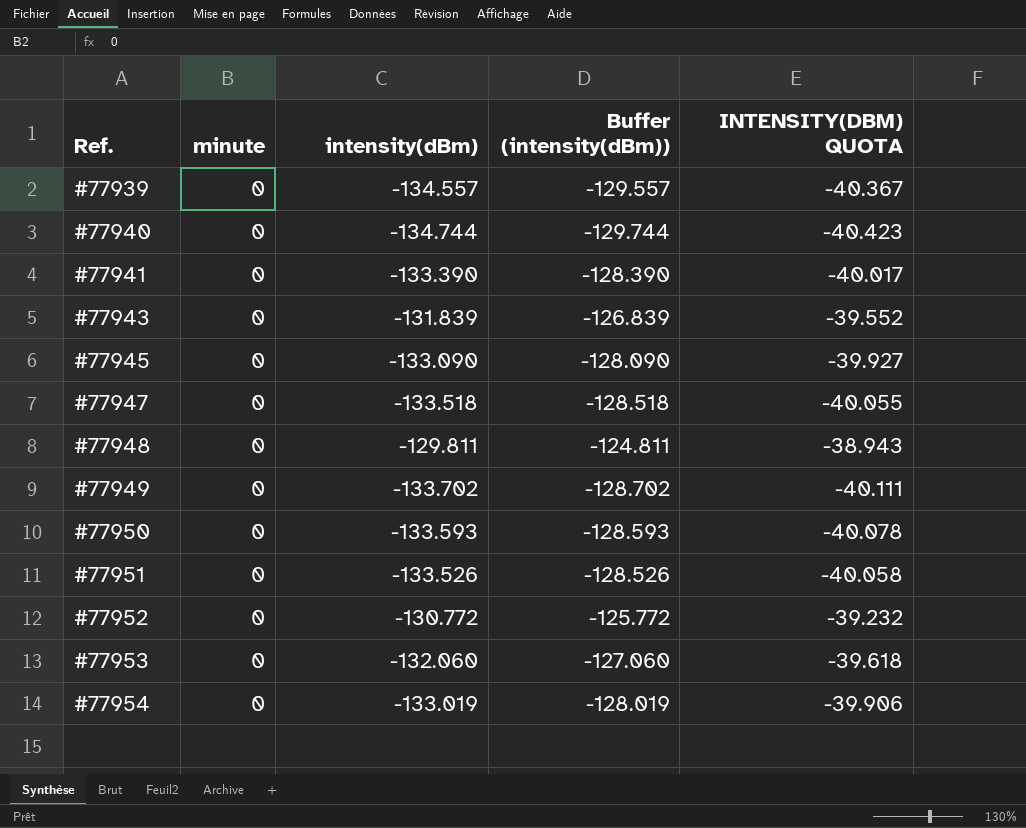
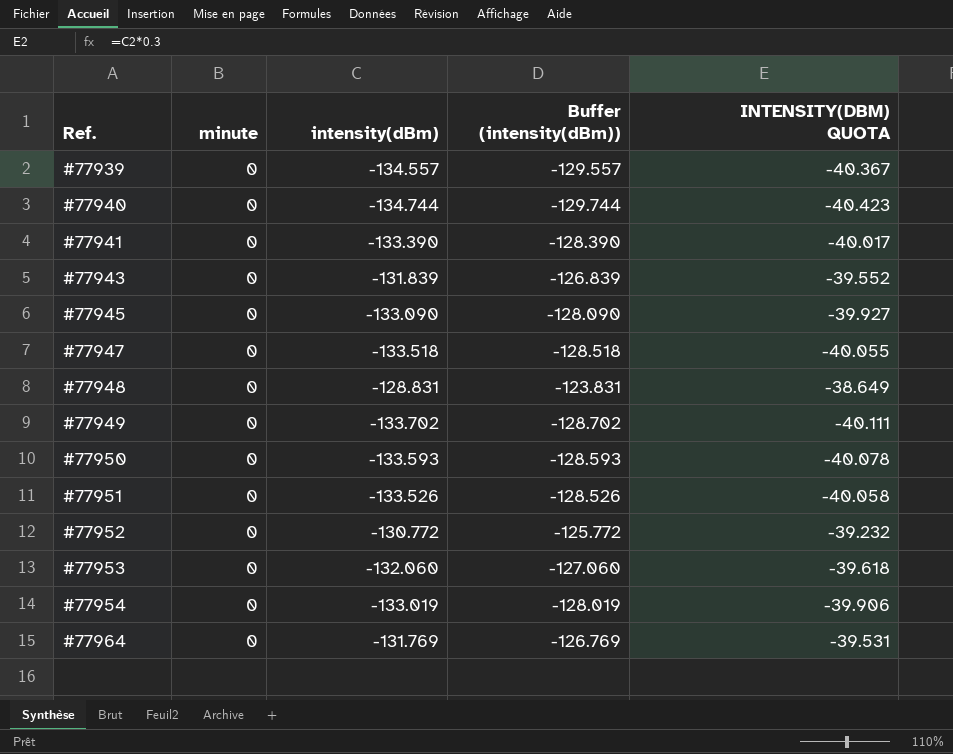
#77948 | intensity(dBm): -129.811 -> -128.831
#77948 | Buffer (intensity(dBm)): -124.811 -> -123.831
#77948 | INTENSITY(DBM) QUOTA: -38.943 -> -38.649
row #77964: none -> 0 | -131.769 | -126.769 | -39.531

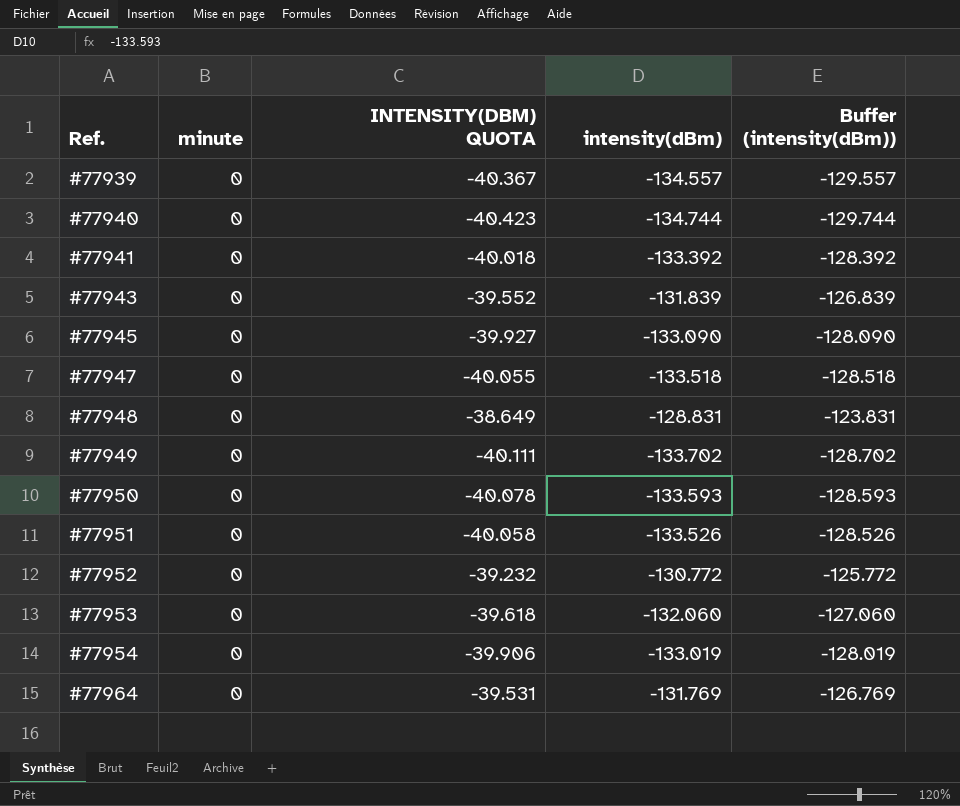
column INTENSITY(DBM) QUOTA | position: 5 -> 3
#77941 | INTENSITY(DBM) QUOTA: -40.017 -> -40.018
#77941 | intensity(dBm): -133.390 -> -133.392
#77941 | Buffer (intensity(dBm)): -128.390 -> -128.392

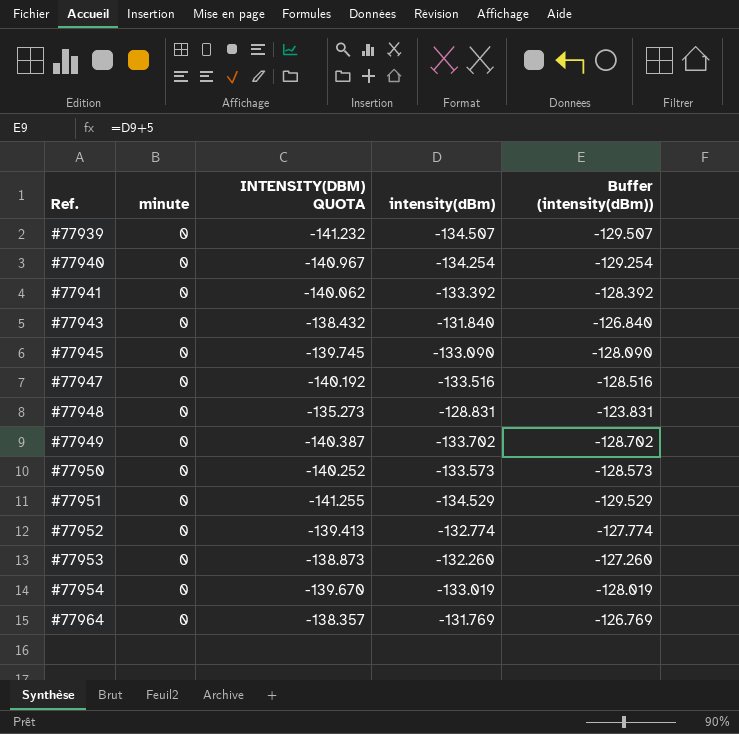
column INTENSITY(DBM) QUOTA | formula: [intensity(dBm)] * 0.3 -> [intensity(dBm)] * 1.05
#77939 | intensity(dBm): -134.557 -> -134.507
#77939 | Buffer (intensity(dBm)): -129.557 -> -129.507
#77940 | intensity(dBm): -134.744 -> -134.254
#77940 | Buffer (intensity(dBm)): -129.744 -> -129.254
#77943 | intensity(dBm): -131.839 -> -131.840
#77943 | Buffer (intensity(dBm)): -126.839 -> -126.840
#77947 | intensity(dBm): -133.518 -> -133.516
#77947 | Buffer (intensity(dBm)): -128.518 -> -128.516
#77950 | intensity(dBm): -133.593 -> -133.573
#77950 | Buffer (intensity(dBm)): -128.593 -> -128.573
#77951 | intensity(dBm): -133.526 -> -134.529
#77951 | Buffer (intensity(dBm)): -128.526 -> -129.529
#77952 | intensity(dBm): -130.772 -> -132.774
#77952 | Buffer (intensity(dBm)): -125.772 -> -127.774
#77953 | intensity(dBm): -132.060 -> -132.260
#77953 | Buffer (intensity(dBm)): -127.060 -> -127.260

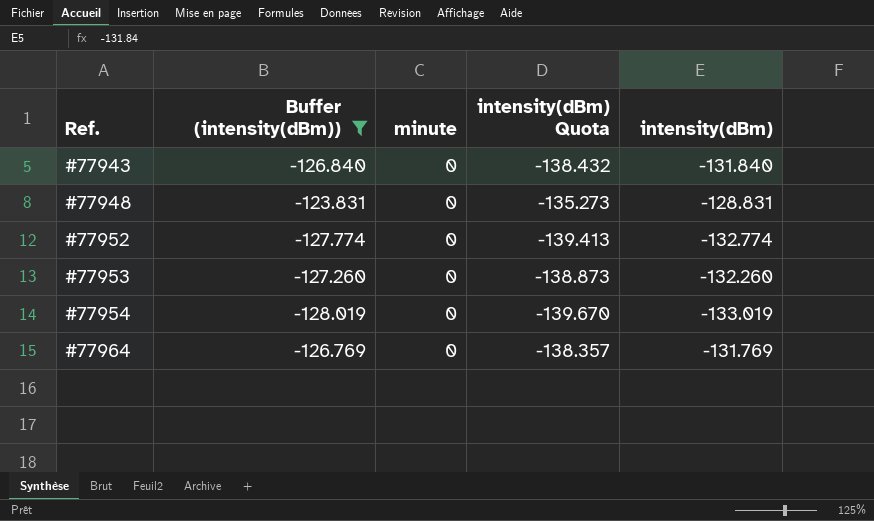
filter: none -> Buffer (intensity(dBm)) >= -128.019
column Buffer (intensity(dBm)) | position: 5 -> 2
column name: INTENSITY(DBM) QUOTA -> intensity(dBm) Quota

